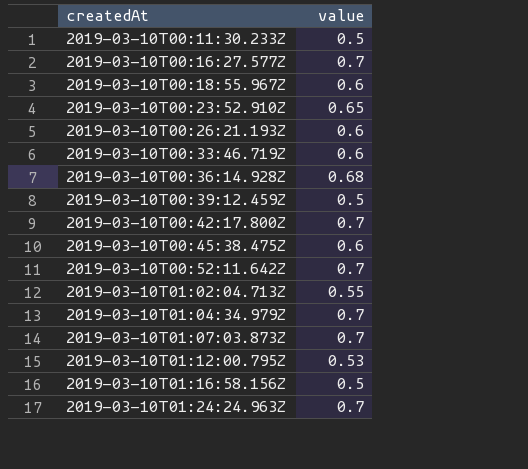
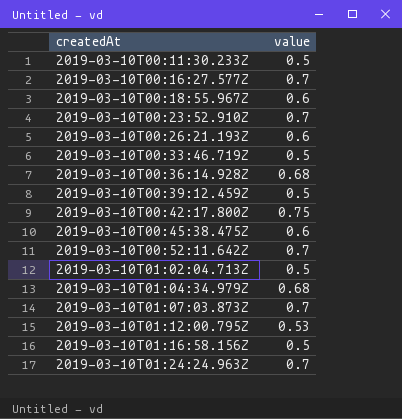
2019-03-10T00:23:52.910Z | value: 0.65 -> 0.7
2019-03-10T00:33:46.719Z | value: 0.6 -> 0.5
2019-03-10T00:42:17.800Z | value: 0.7 -> 0.75
2019-03-10T01:02:04.713Z | value: 0.55 -> 0.5
2019-03-10T01:04:34.979Z | value: 0.7 -> 0.68

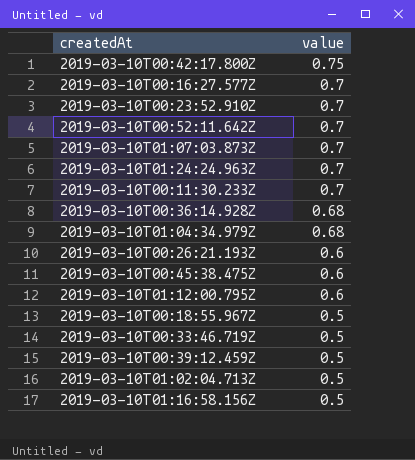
row order: createdAt ascending -> value descending
2019-03-10T00:11:30.233Z | value: 0.5 -> 0.7
2019-03-10T01:12:00.795Z | value: 0.53 -> 0.6
2019-03-10T00:18:55.967Z | value: 0.6 -> 0.5

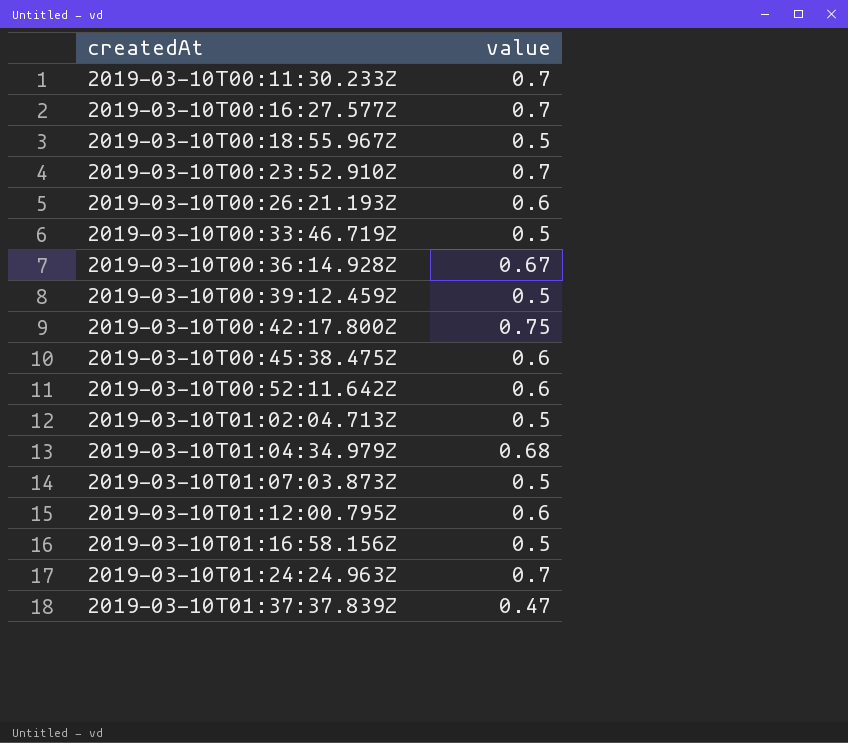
row order: value descending -> createdAt ascending
2019-03-10T00:36:14.928Z | value: 0.68 -> 0.67
2019-03-10T00:52:11.642Z | value: 0.7 -> 0.6
2019-03-10T01:07:03.873Z | value: 0.7 -> 0.5
row 2019-03-10T01:37:37.839Z: none -> 0.47

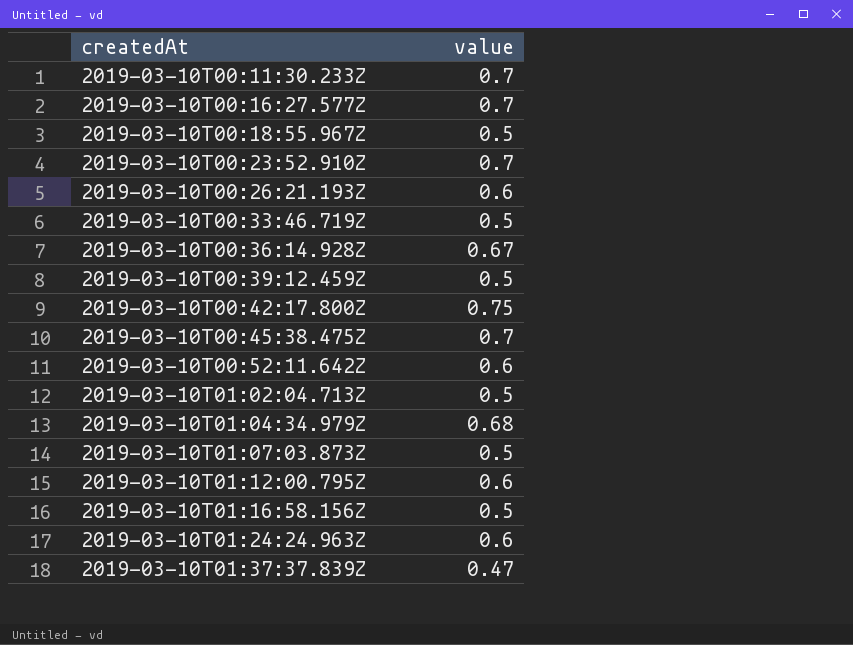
2019-03-10T00:45:38.475Z | value: 0.6 -> 0.7
2019-03-10T01:24:24.963Z | value: 0.7 -> 0.6

